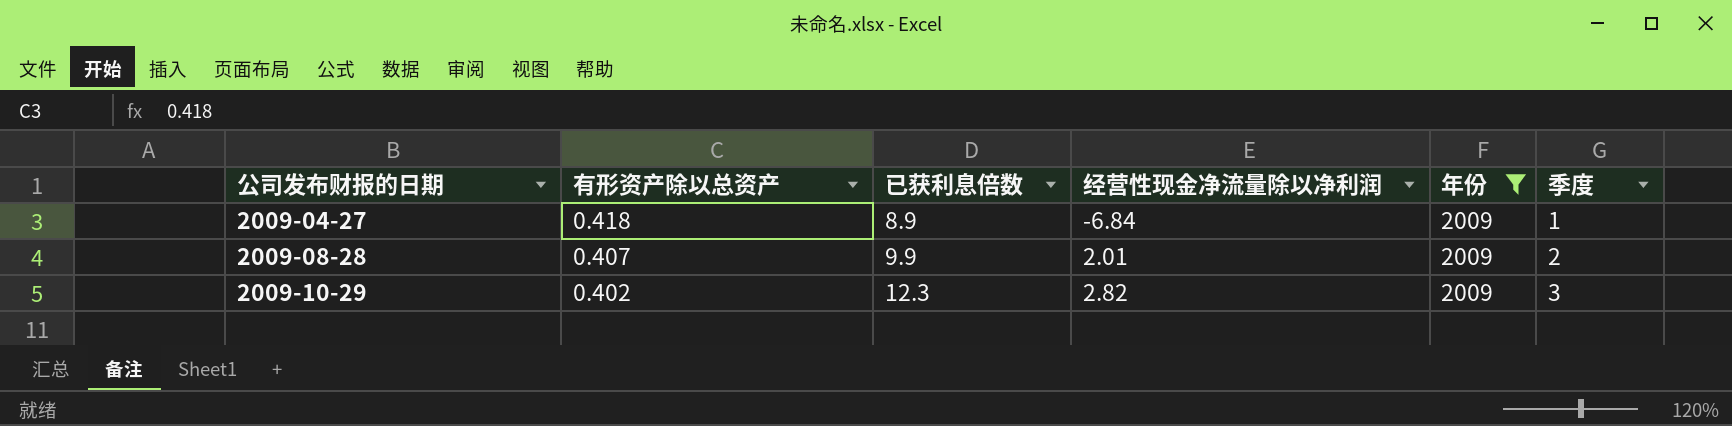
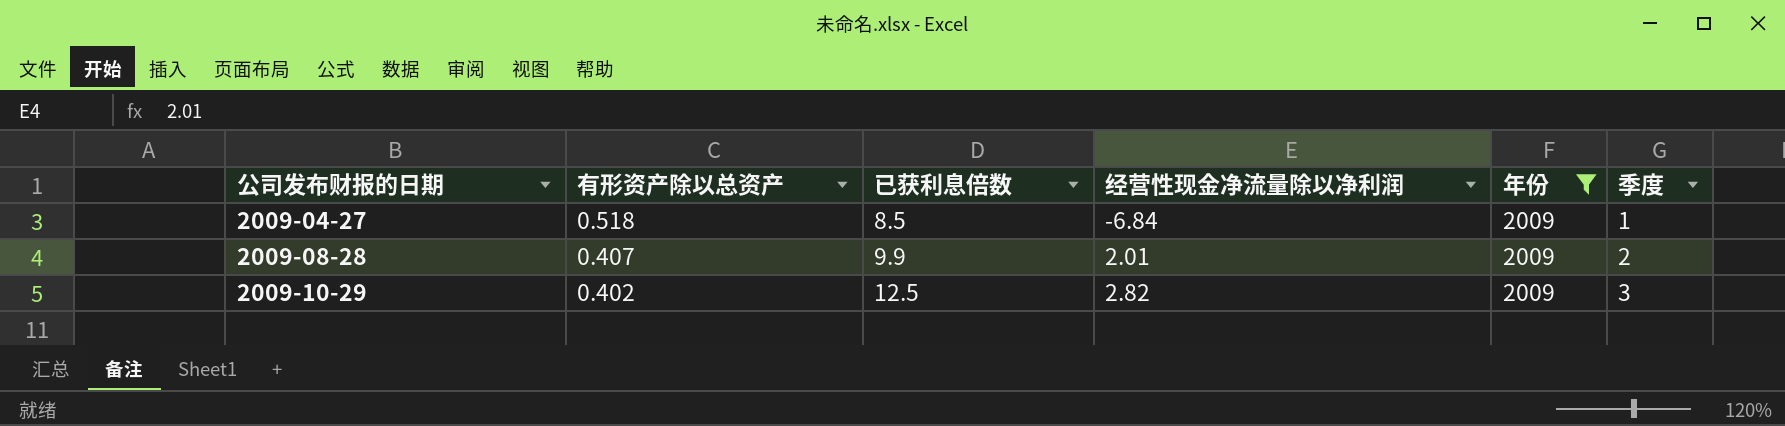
2009-04-27 | 有形资产除以总资产: 0.418 -> 0.518
2009-04-27 | 已获利息倍数: 8.9 -> 8.5
2009-10-29 | 已获利息倍数: 12.3 -> 12.5

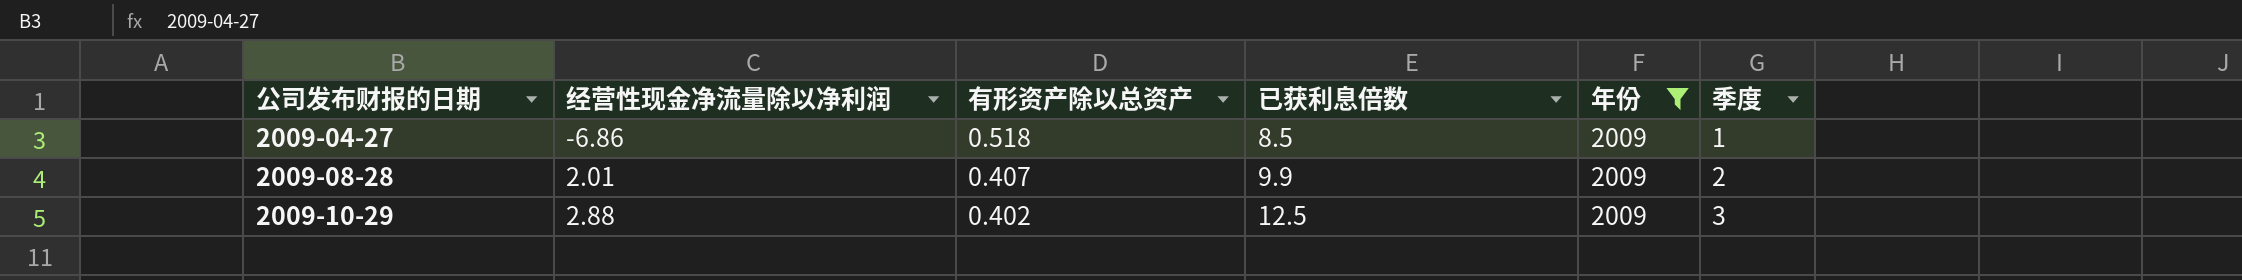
column 经营性现金净流量除以净利润 | position: 4 -> 2
2009-04-27 | 经营性现金净流量除以净利润: -6.84 -> -6.86
2009-10-29 | 经营性现金净流量除以净利润: 2.82 -> 2.88

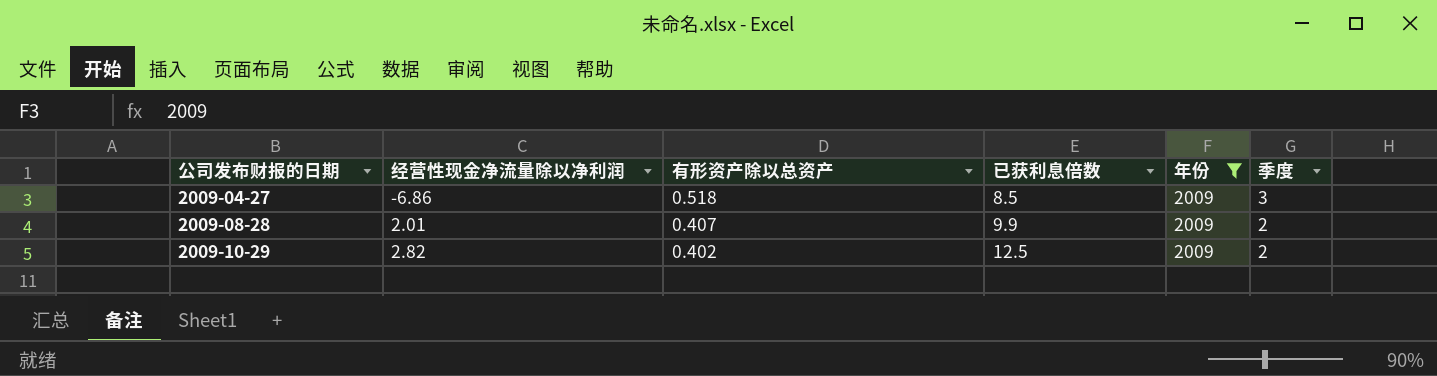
2009-04-27 | 季度: 1 -> 3
2009-10-29 | 经营性现金净流量除以净利润: 2.88 -> 2.82
2009-10-29 | 季度: 3 -> 2

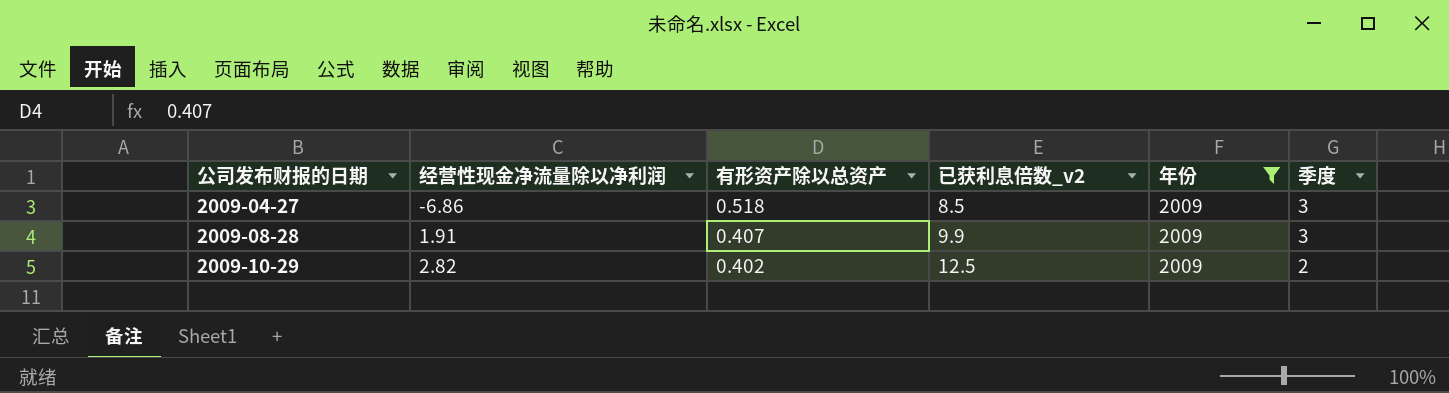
column name: 已获利息倍数 -> 已获利息倍数_v2
2009-08-28 | 经营性现金净流量除以净利润: 2.01 -> 1.91
2009-08-28 | 季度: 2 -> 3

